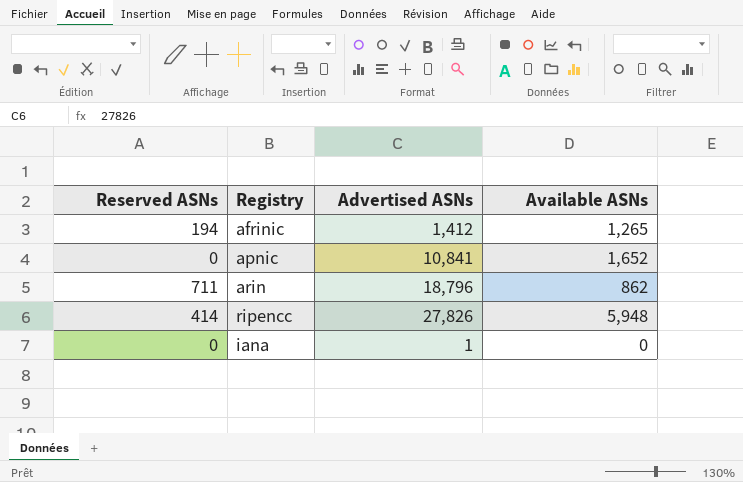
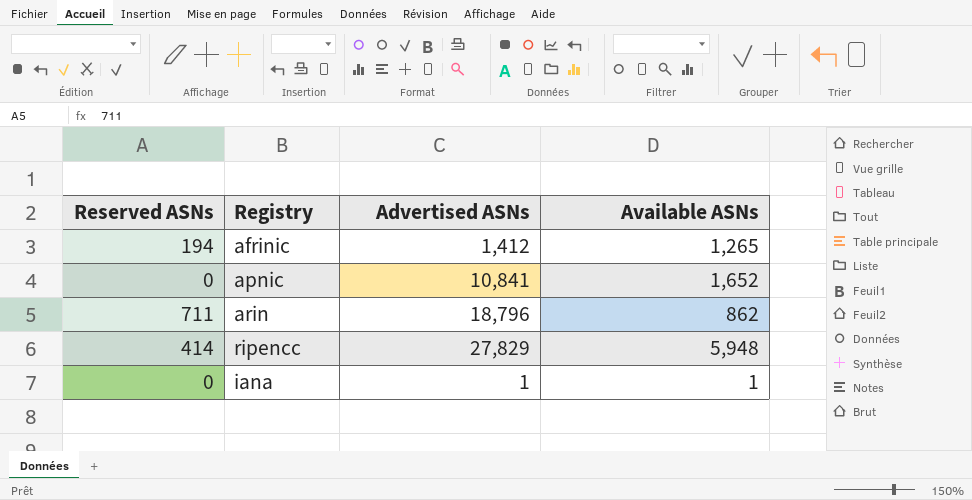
ripencc | Advertised ASNs: 27,826 -> 27,829
iana | Available ASNs: 0 -> 1

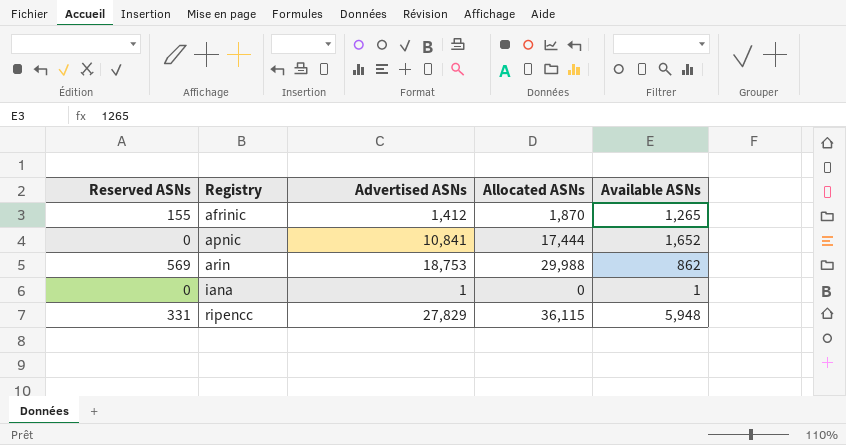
row order: none -> Registry ascending
column Allocated ASNs | position: none -> 4
afrinic | Reserved ASNs: 194 -> 155
arin | Reserved ASNs: 711 -> 569
arin | Advertised ASNs: 18,796 -> 18,753
ripencc | Reserved ASNs: 414 -> 331

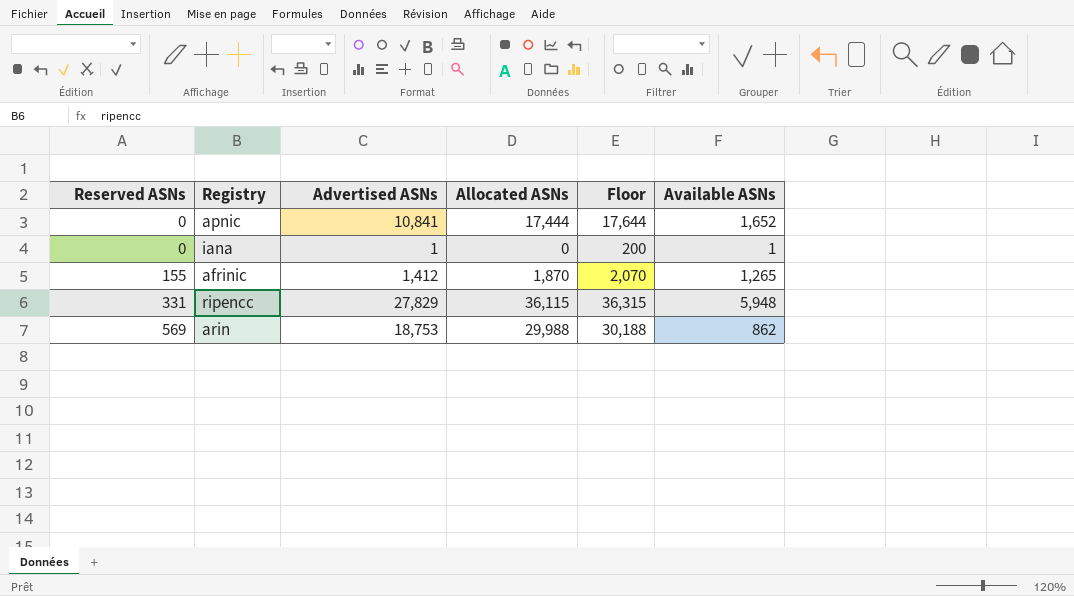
row order: Registry ascending -> Reserved ASNs ascending
column Floor | formula: none -> [Allocated ASNs] + 200

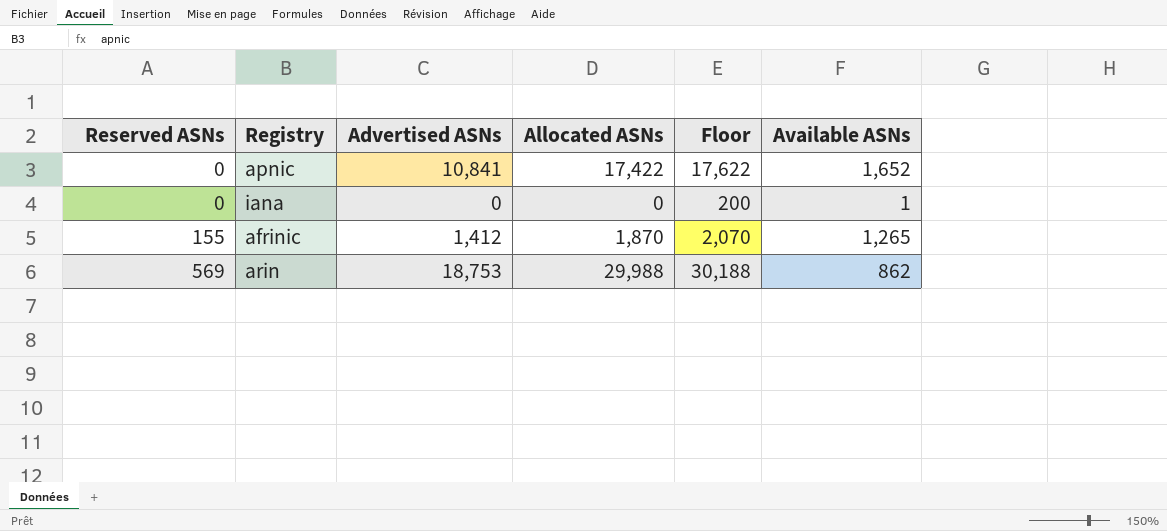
row ripencc: 331 | 27,829 | 36,115 | 36,315 | 5,948 -> none
apnic | Allocated ASNs: 17,444 -> 17,422
apnic | Floor: 17,644 -> 17,622
iana | Advertised ASNs: 1 -> 0

